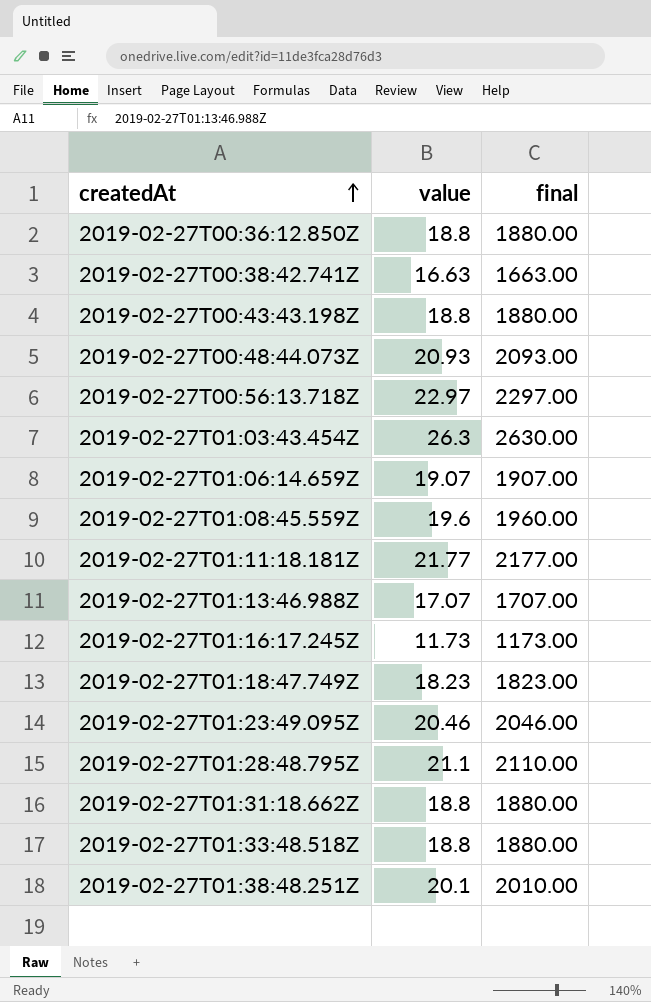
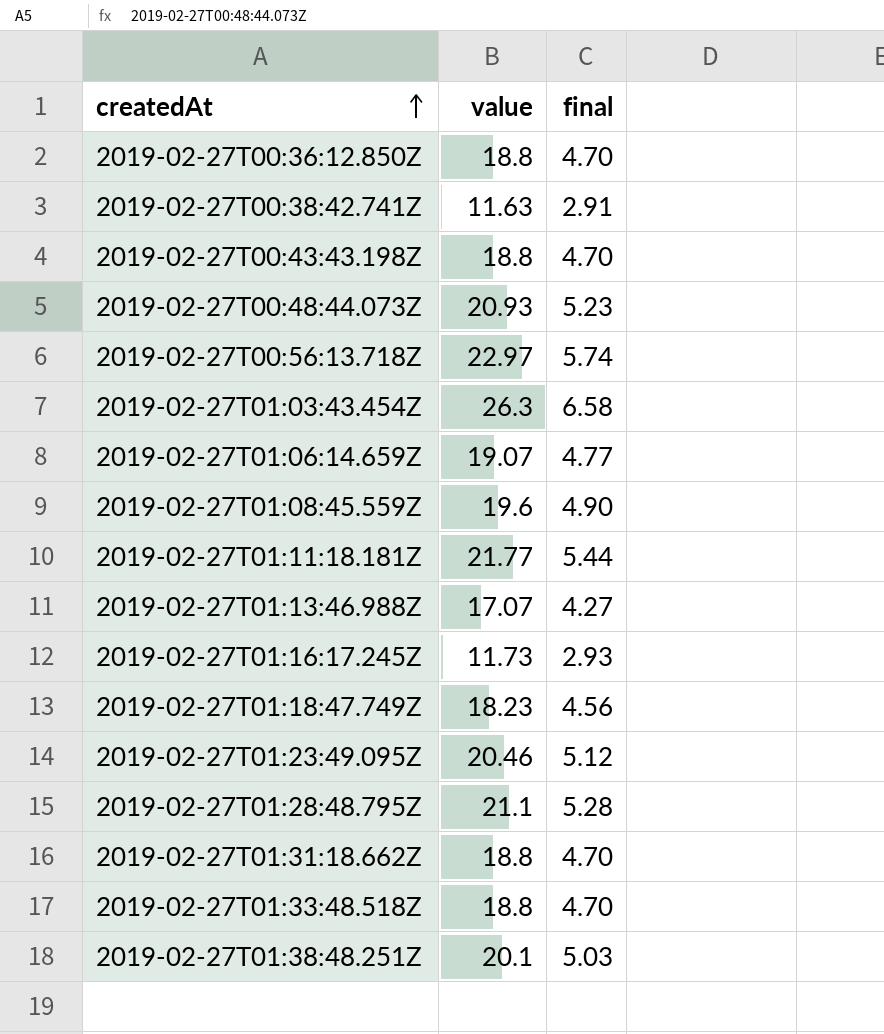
column final | formula: [value] * 100 -> [value] * 0.25
2019-02-27T00:38:42.741Z | value: 16.63 -> 11.63

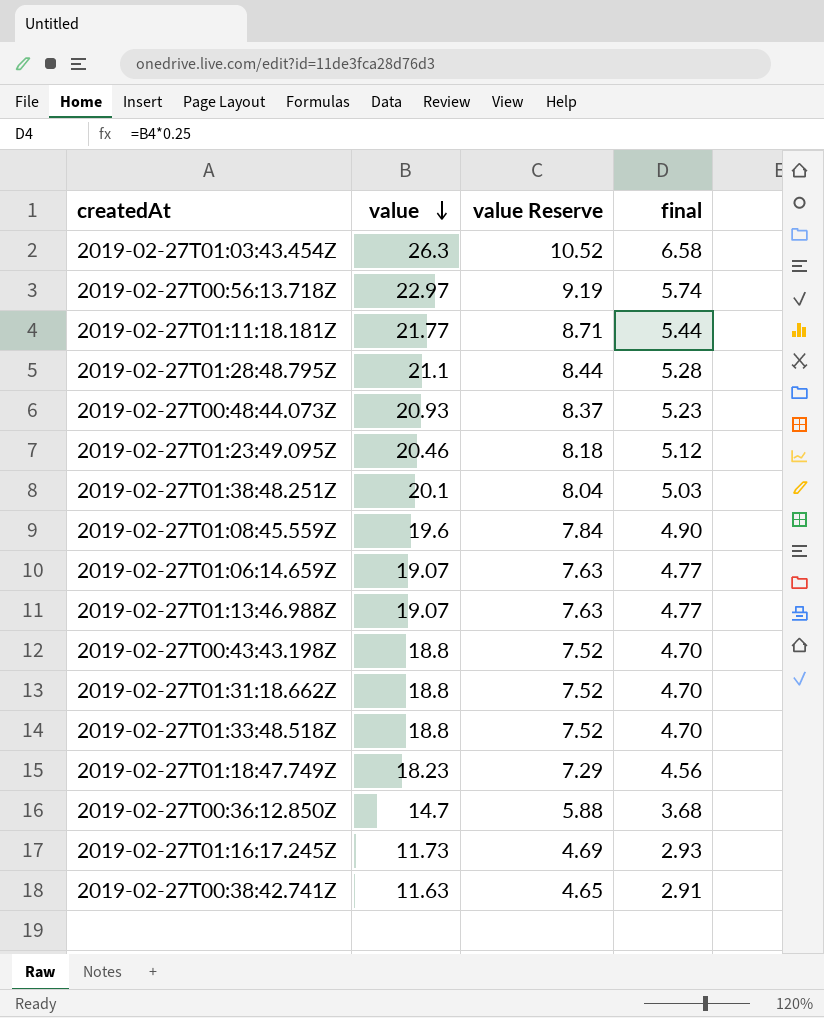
row order: createdAt ascending -> value descending
column value Reserve | formula: none -> [value] * 0.4
2019-02-27T01:13:46.988Z | value: 17.07 -> 19.07
2019-02-27T01:13:46.988Z | final: 4.27 -> 4.77
2019-02-27T00:36:12.850Z | value: 18.8 -> 14.7
2019-02-27T00:36:12.850Z | final: 4.70 -> 3.68

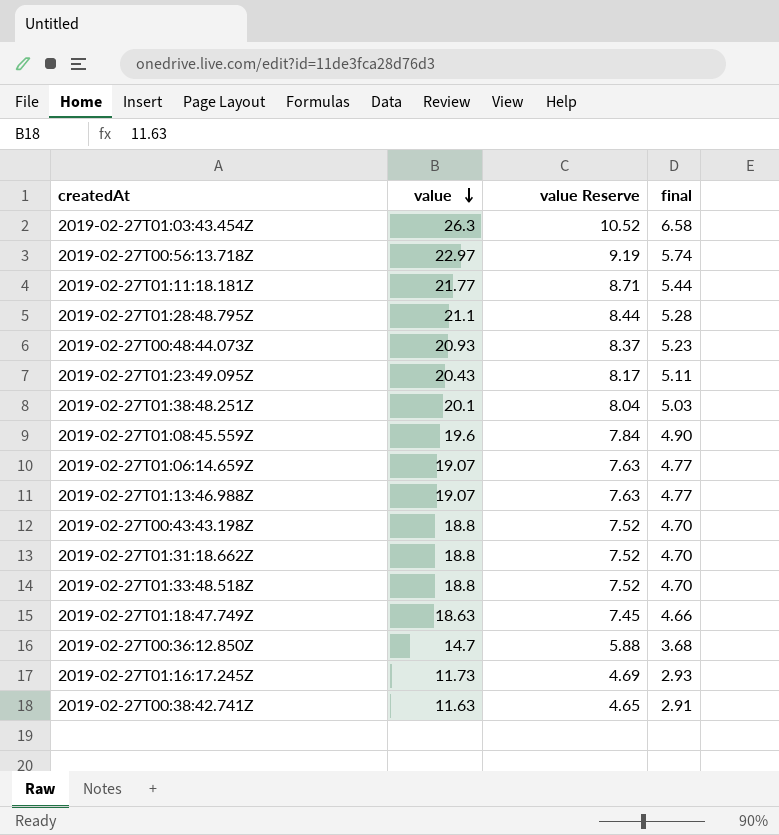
2019-02-27T01:23:49.095Z | value: 20.46 -> 20.43
2019-02-27T01:23:49.095Z | value Reserve: 8.18 -> 8.17
2019-02-27T01:23:49.095Z | final: 5.12 -> 5.11
2019-02-27T01:18:47.749Z | value: 18.23 -> 18.63
2019-02-27T01:18:47.749Z | value Reserve: 7.29 -> 7.45
2019-02-27T01:18:47.749Z | final: 4.56 -> 4.66

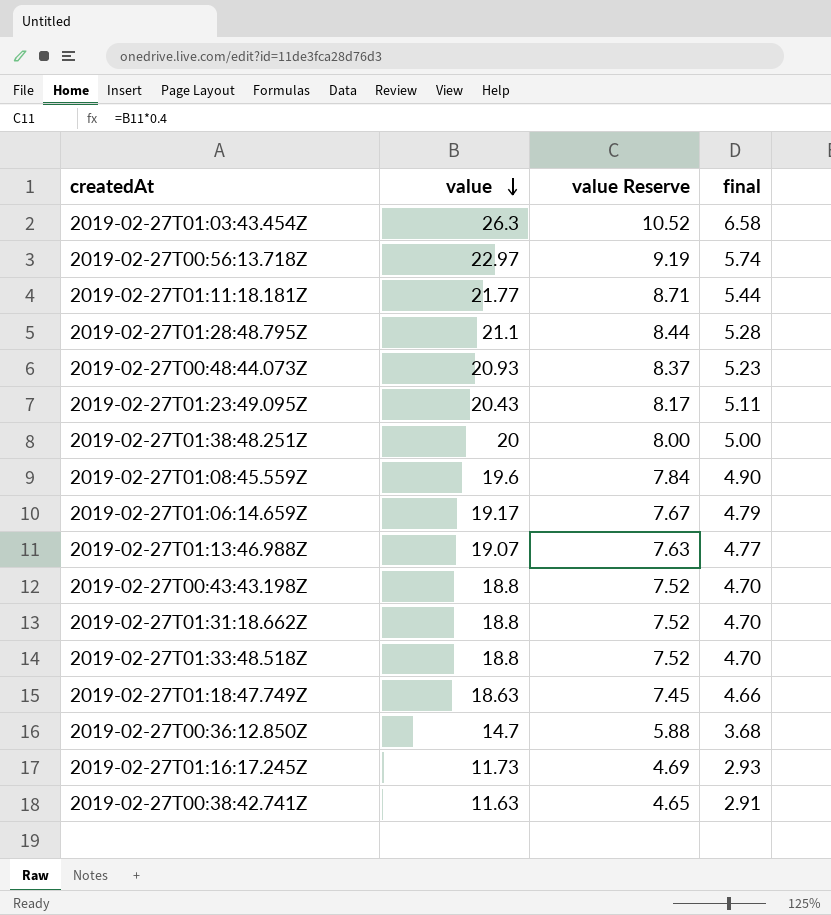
2019-02-27T01:38:48.251Z | value: 20.1 -> 20
2019-02-27T01:38:48.251Z | value Reserve: 8.04 -> 8.00
2019-02-27T01:38:48.251Z | final: 5.03 -> 5.00
2019-02-27T01:06:14.659Z | value: 19.07 -> 19.17
2019-02-27T01:06:14.659Z | value Reserve: 7.63 -> 7.67
2019-02-27T01:06:14.659Z | final: 4.77 -> 4.79

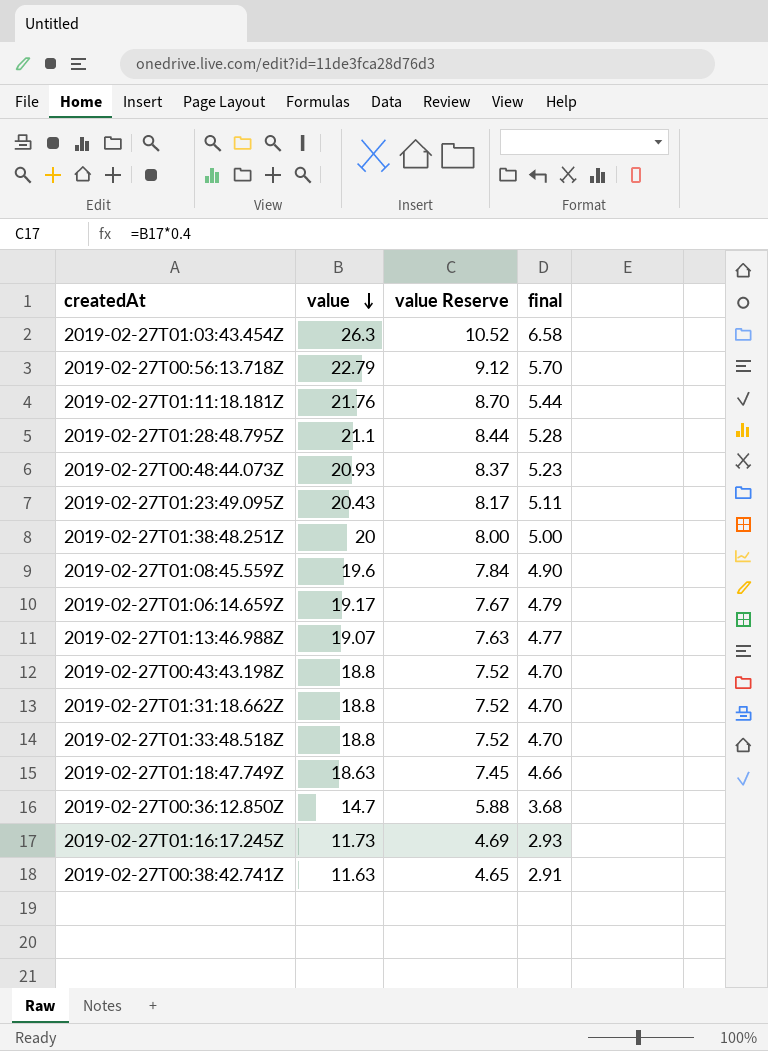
2019-02-27T00:56:13.718Z | value: 22.97 -> 22.79
2019-02-27T00:56:13.718Z | value Reserve: 9.19 -> 9.12
2019-02-27T00:56:13.718Z | final: 5.74 -> 5.70
2019-02-27T01:11:18.181Z | value: 21.77 -> 21.76
2019-02-27T01:11:18.181Z | value Reserve: 8.71 -> 8.70

